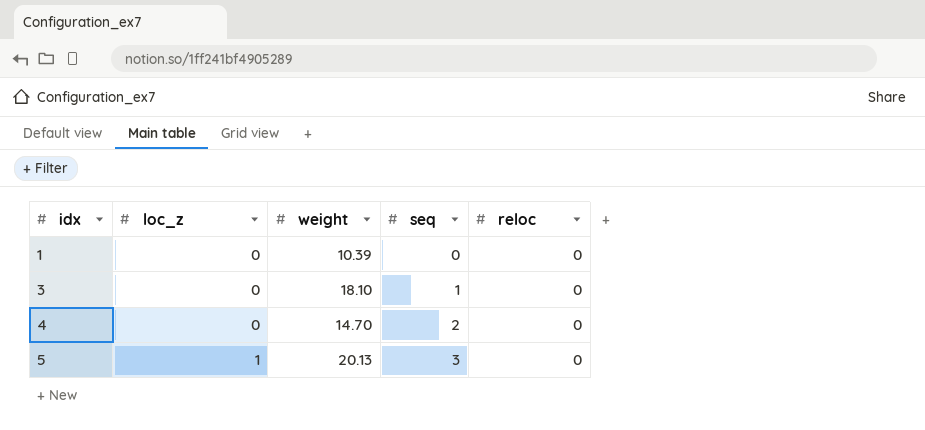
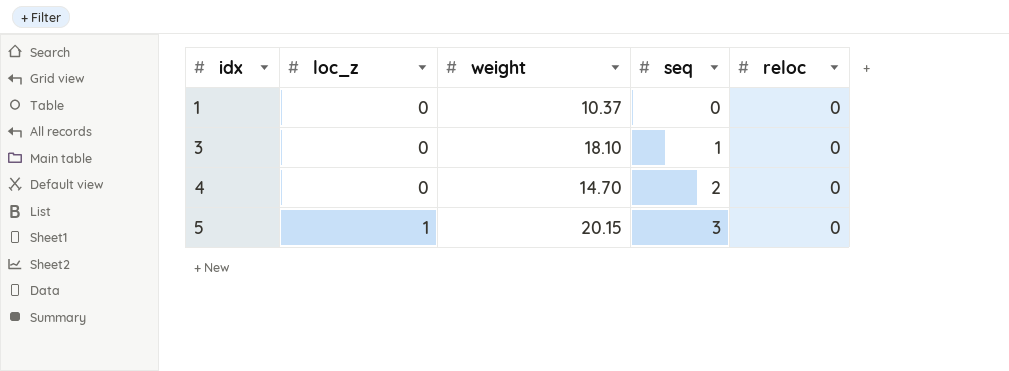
1 | weight: 10.39 -> 10.37
5 | weight: 20.13 -> 20.15

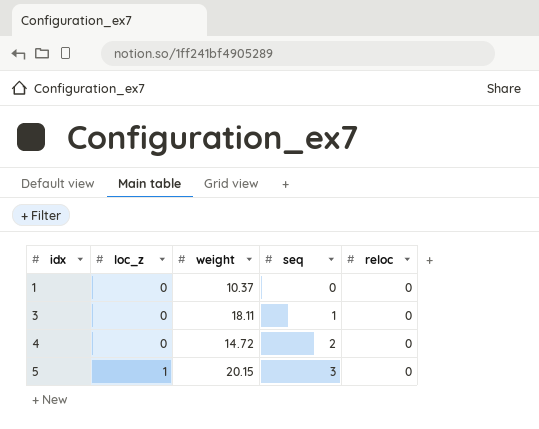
3 | weight: 18.10 -> 18.11
4 | weight: 14.70 -> 14.72

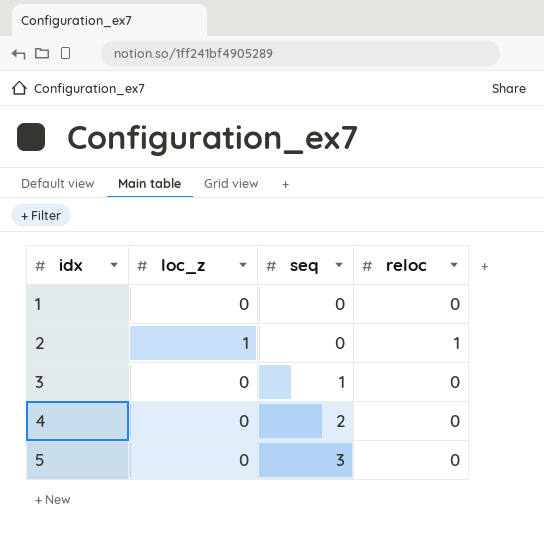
column weight | position: 3 -> none
row 2: none -> 1 | 0 | 1
5 | loc_z: 1 -> 0

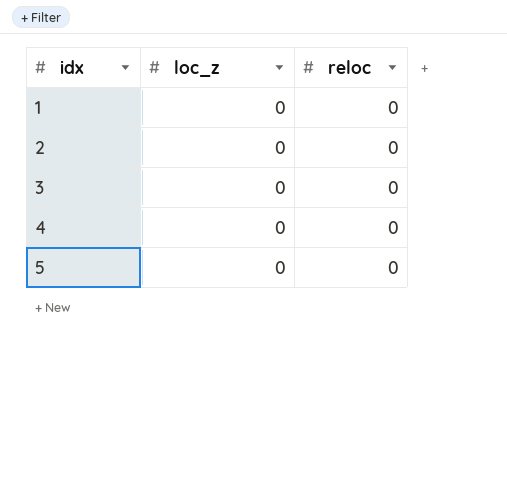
column seq | position: 3 -> none
2 | loc_z: 1 -> 0
2 | reloc: 1 -> 0

